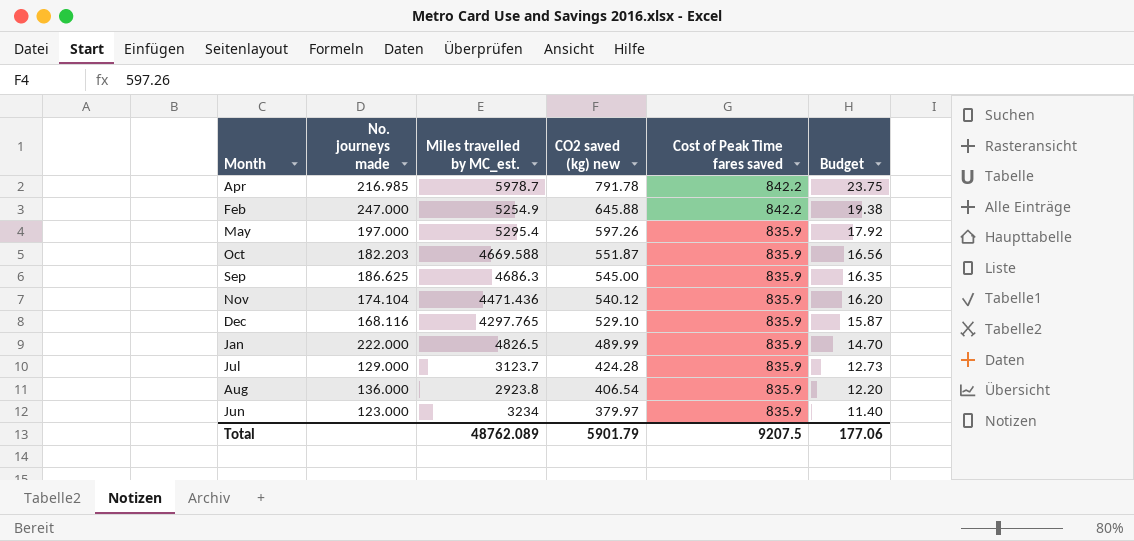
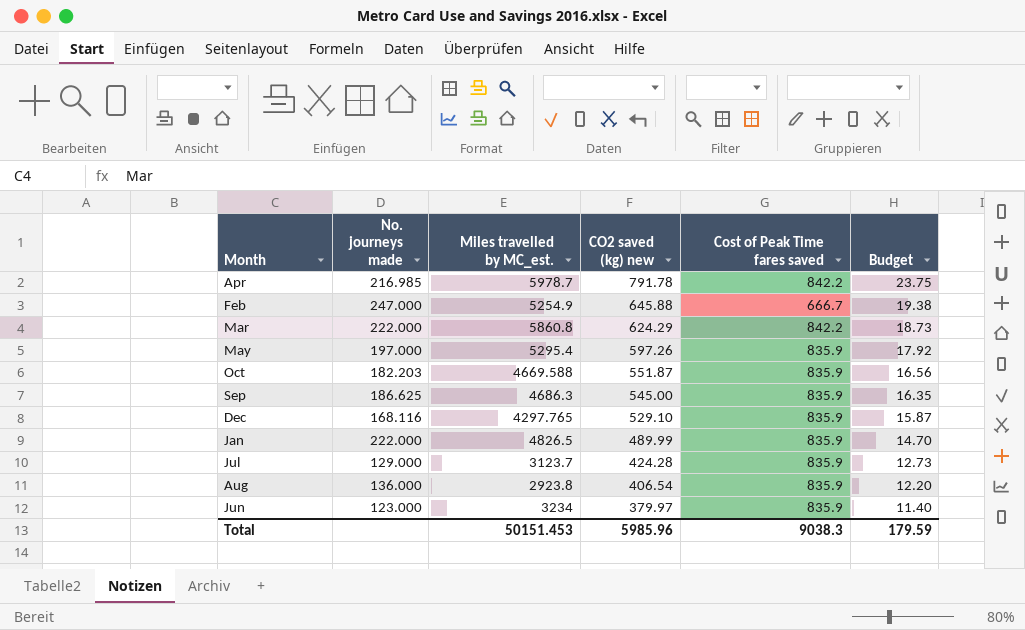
row Nov: 174.104 | 4471.436 | 540.12 | 835.9 | 16.20 -> none
Feb | Cost of Peak Time fares saved: 842.2 -> 666.7
row Mar: none -> 222.000 | 5860.8 | 624.29 | 842.2 | 18.73
Total | Miles travelled by MC_est.: 48762.089 -> 50151.453
Total | CO2 saved (kg) new: 5901.79 -> 5985.96
Total | Cost of Peak Time fares saved: 9207.5 -> 9038.3
Total | Budget: 177.06 -> 179.59

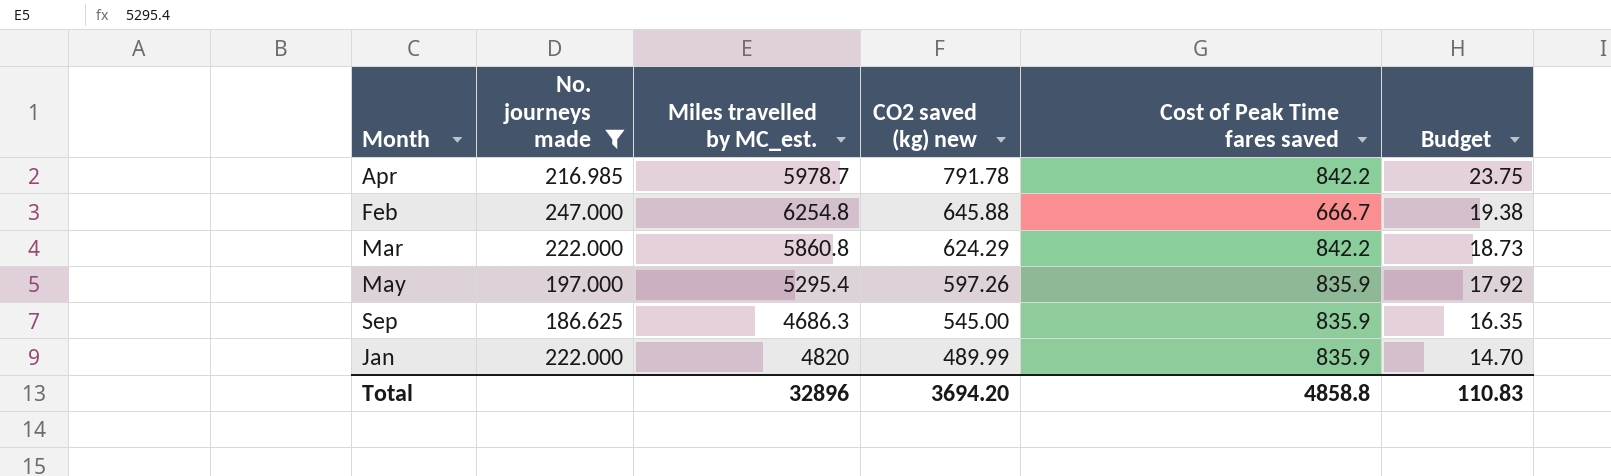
filter: none -> No. journeys made >= 186.625
Feb | Miles travelled by MC_est.: 5254.9 -> 6254.8
Jan | Miles travelled by MC_est.: 4826.5 -> 4820
Total | Miles travelled by MC_est.: 50151.453 -> 32896
Total | CO2 saved (kg) new: 5985.96 -> 3694.20
Total | Cost of Peak Time fares saved: 9038.3 -> 4858.8
Total | Budget: 179.59 -> 110.83

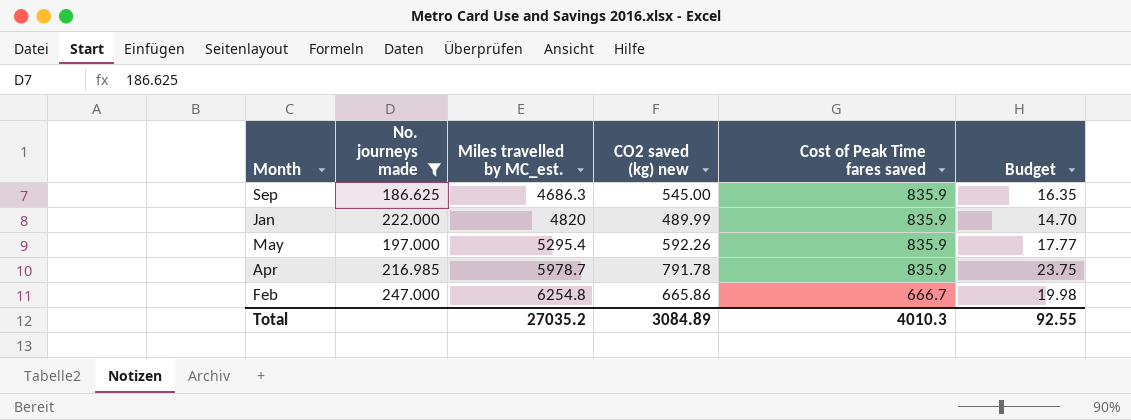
row order: CO2 saved (kg) new descending -> Miles travelled by MC_est. ascending
row Mar: 222.000 | 5860.8 | 624.29 | 842.2 | 18.73 -> none
May | CO2 saved (kg) new: 597.26 -> 592.26
May | Budget: 17.92 -> 17.77
Apr | Cost of Peak Time fares saved: 842.2 -> 835.9
Feb | CO2 saved (kg) new: 645.88 -> 665.86
Feb | Budget: 19.38 -> 19.98
Total | Miles travelled by MC_est.: 32896 -> 27035.2
Total | CO2 saved (kg) new: 3694.20 -> 3084.89
Total | Cost of Peak Time fares saved: 4858.8 -> 4010.3
Total | Budget: 110.83 -> 92.55

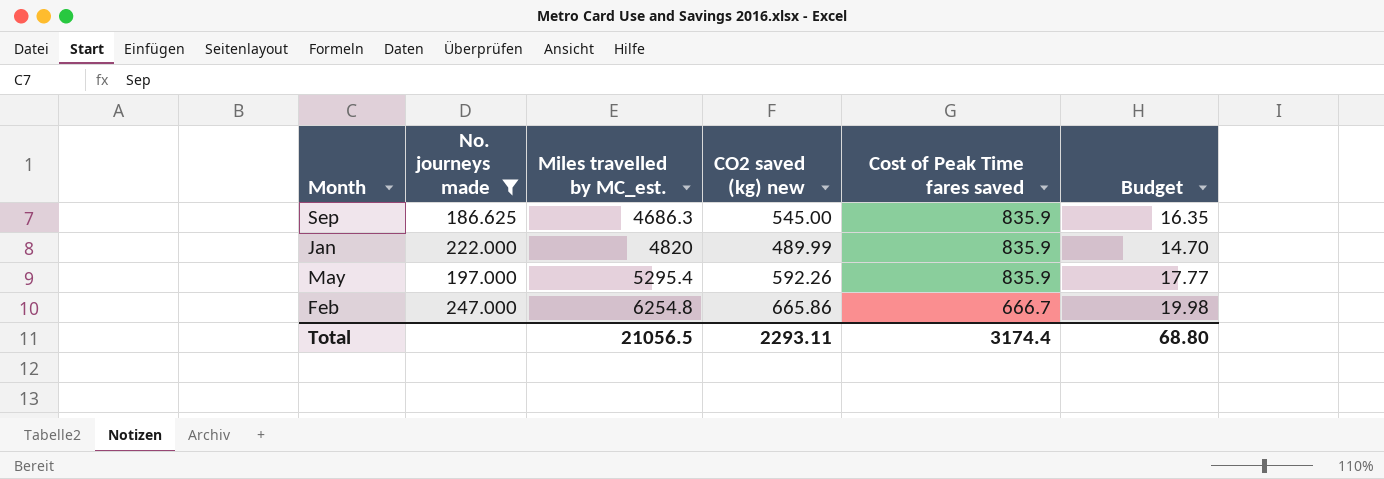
row Apr: 216.985 | 5978.7 | 791.78 | 835.9 | 23.75 -> none
Total | Miles travelled by MC_est.: 27035.2 -> 21056.5
Total | CO2 saved (kg) new: 3084.89 -> 2293.11
Total | Cost of Peak Time fares saved: 4010.3 -> 3174.4
Total | Budget: 92.55 -> 68.80

